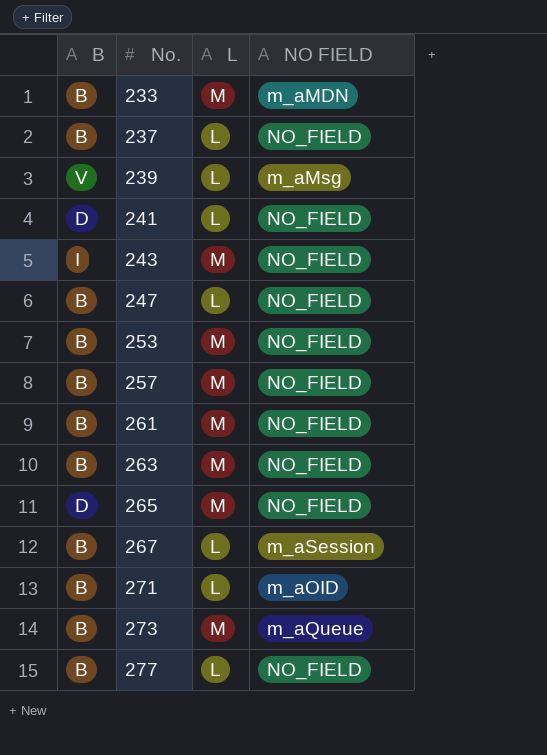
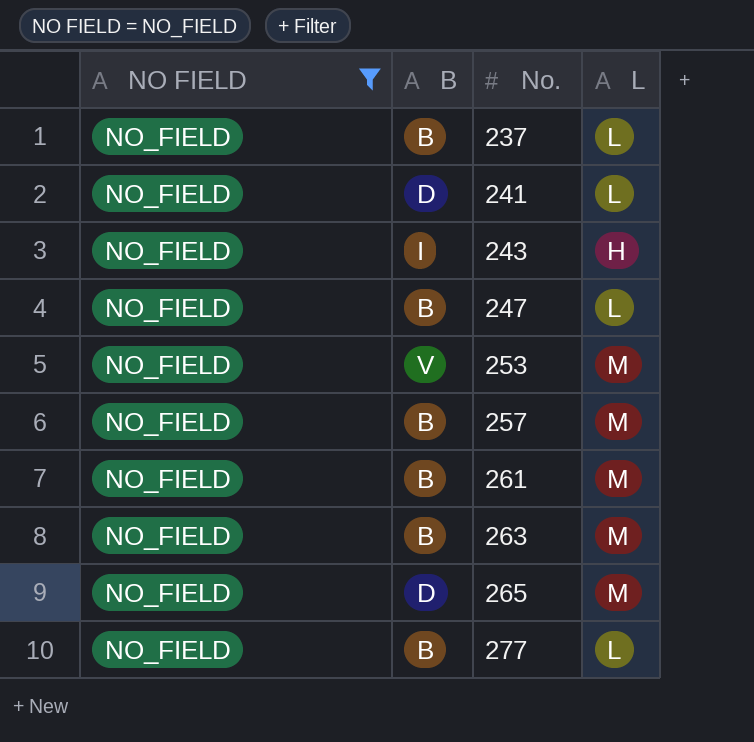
filter: none -> NO FIELD = NO_FIELD
column NO FIELD | position: 4 -> 1
243 | L: M -> H
253 | B: B -> V

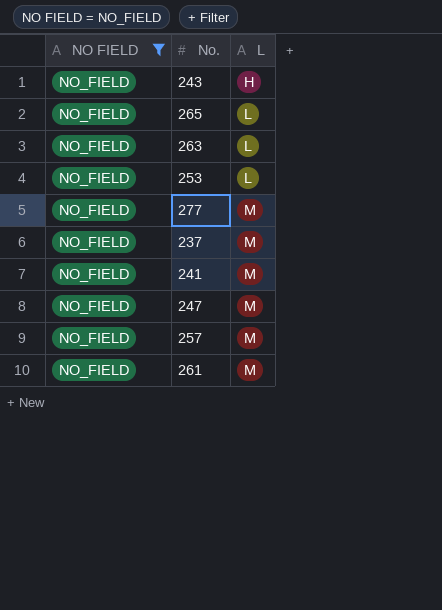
row order: No. ascending -> L ascending
column B | position: 2 -> none
265 | L: M -> L
263 | L: M -> L
253 | L: M -> L
277 | L: L -> M
237 | L: L -> M
241 | L: L -> M
247 | L: L -> M

